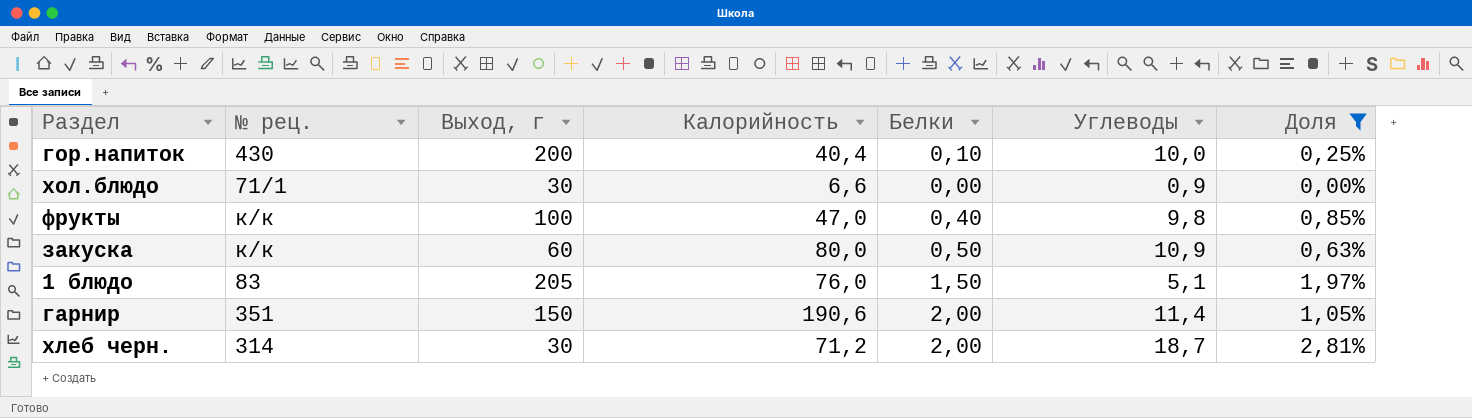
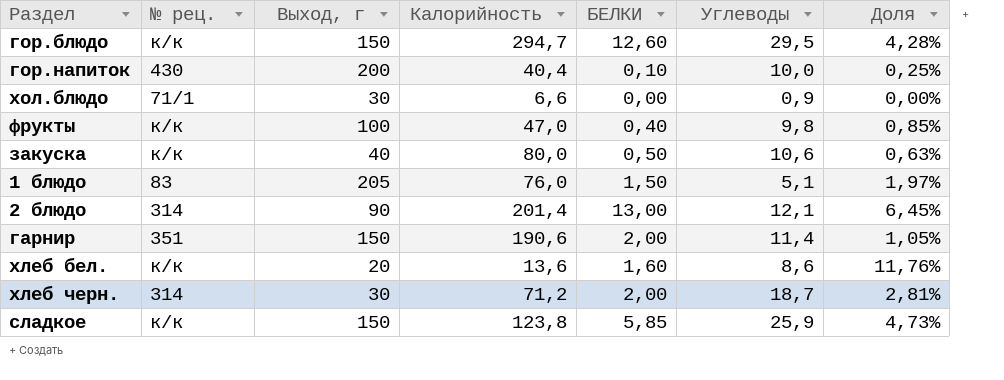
filter: Доля <= 2,81% -> none
column name: Белки -> БЕЛКИ
закуска | Выход, г: 60 -> 40
закуска | Углеводы: 10,9 -> 10,6

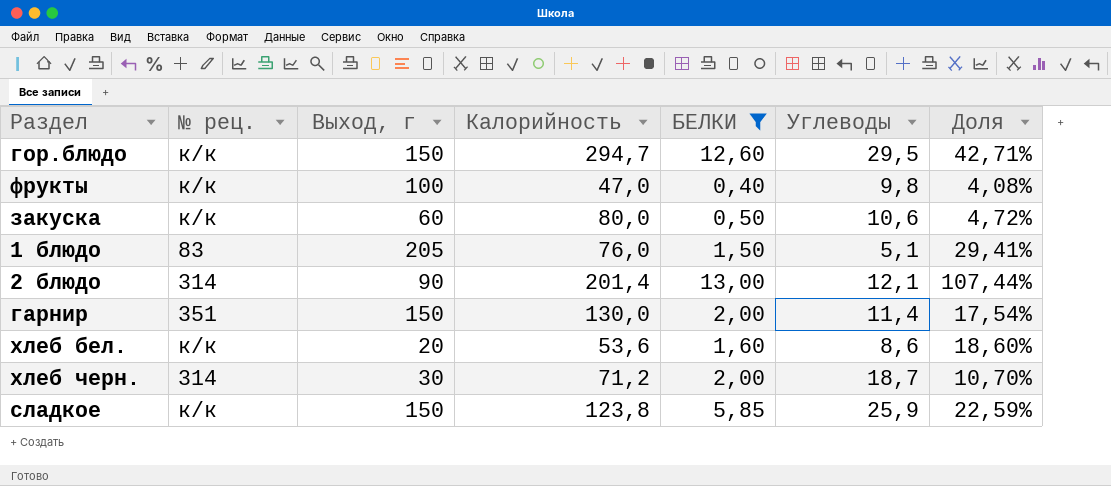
filter: none -> БЕЛКИ >= 0,40
column Доля | formula: [БЕЛКИ] / [Калорийность] -> [БЕЛКИ] / [Углеводы]
закуска | Выход, г: 40 -> 60
гарнир | Калорийность: 190,6 -> 130,0
хлеб бел. | Калорийность: 13,6 -> 53,6

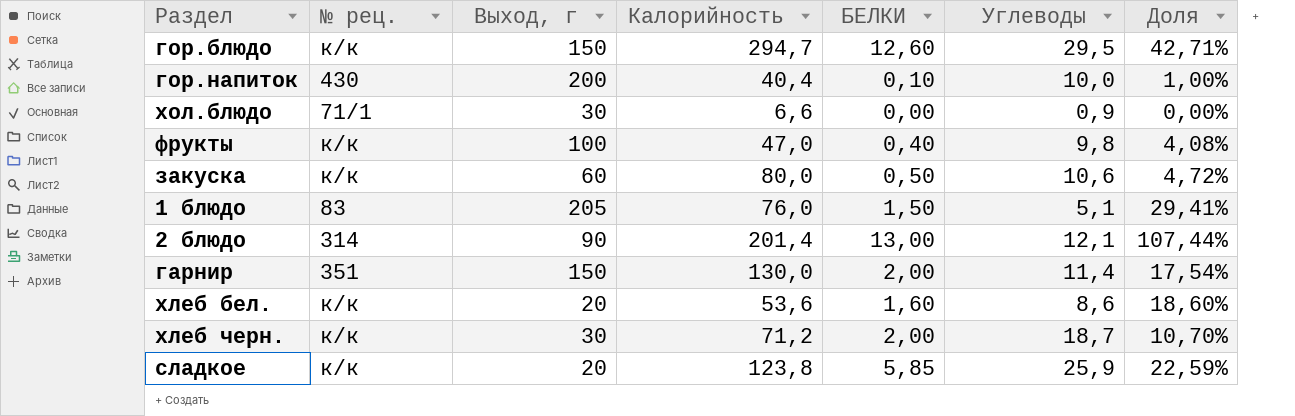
filter: БЕЛКИ >= 0,40 -> none
хлеб черн. | № рец.: 314 -> к/к
сладкое | Выход, г: 150 -> 20

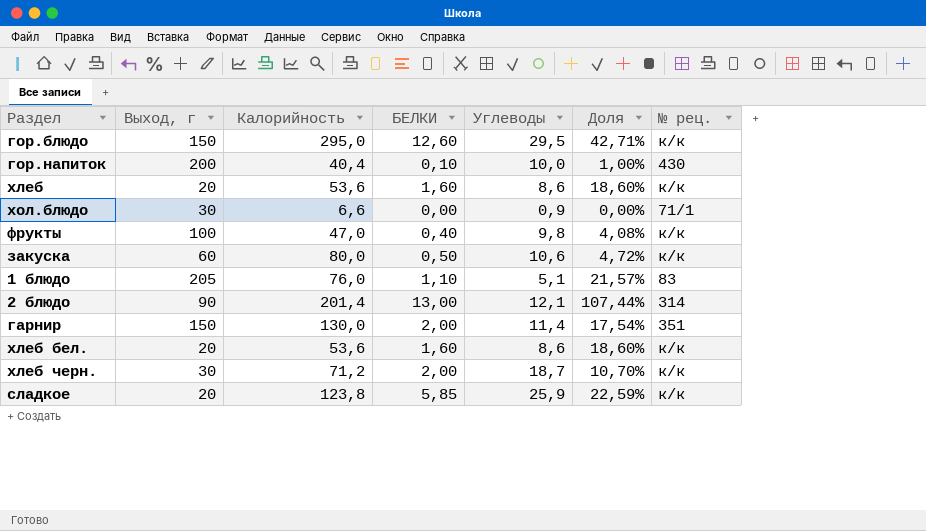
column № рец. | position: 2 -> 7
гор.блюдо | Калорийность: 294,7 -> 295,0
row хлеб: none -> 20 | 53,6 | 1,60 | 8,6 | 18,60% | к/к
1 блюдо | БЕЛКИ: 1,50 -> 1,10
1 блюдо | Доля: 29,41% -> 21,57%

